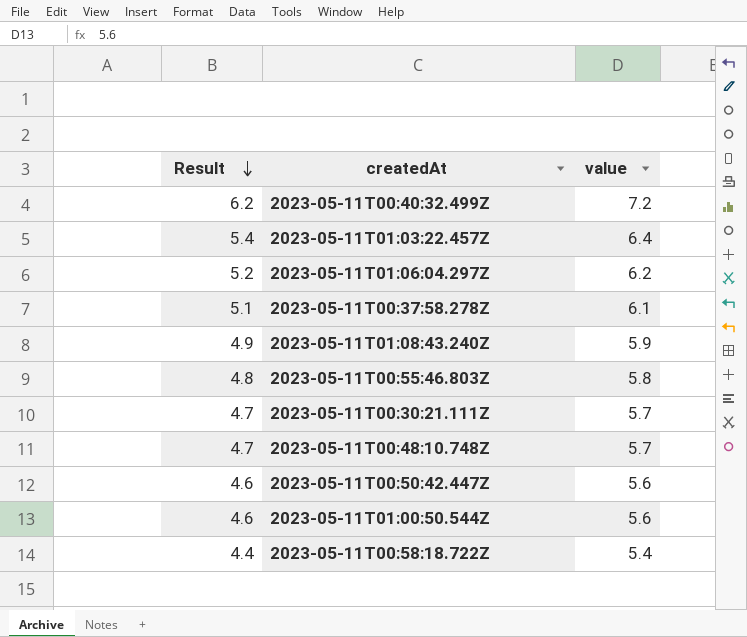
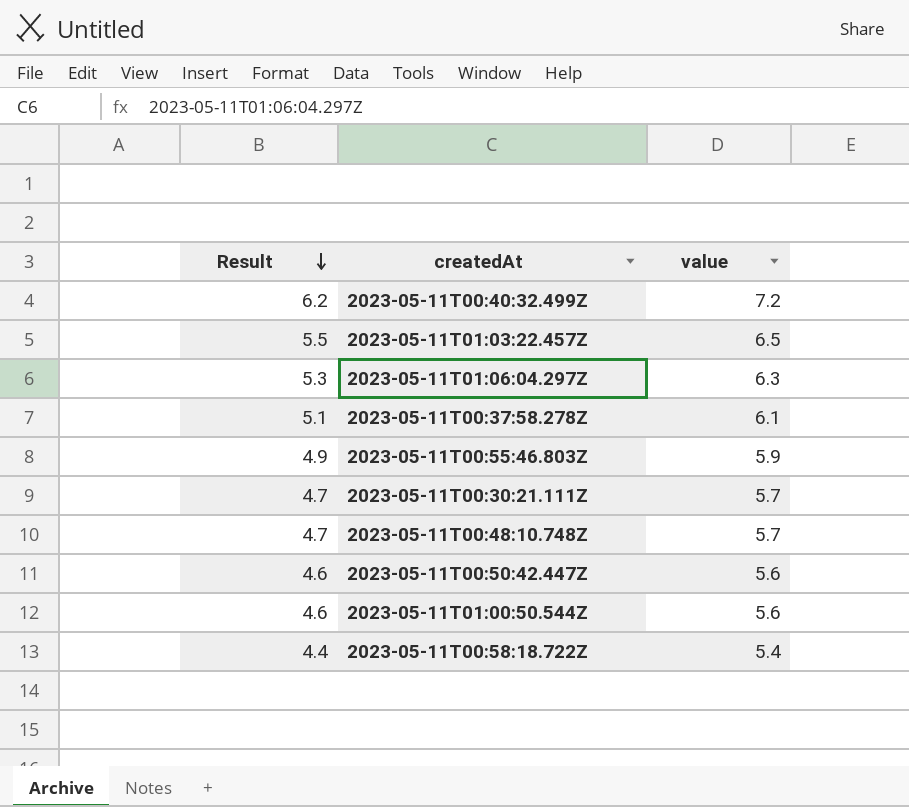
row 2023-05-11T01:08:43.240Z: 4.9 | 5.9 -> none
2023-05-11T01:03:22.457Z | Result: 5.4 -> 5.5
2023-05-11T01:03:22.457Z | value: 6.4 -> 6.5
2023-05-11T01:06:04.297Z | Result: 5.2 -> 5.3
2023-05-11T01:06:04.297Z | value: 6.2 -> 6.3
2023-05-11T00:55:46.803Z | Result: 4.8 -> 4.9
2023-05-11T00:55:46.803Z | value: 5.8 -> 5.9

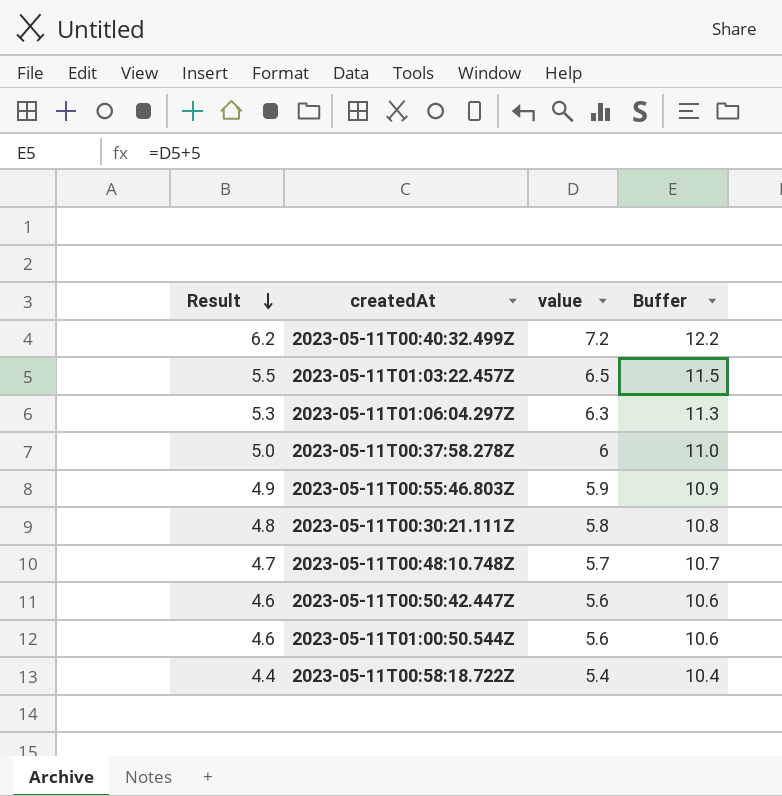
column Buffer | formula: none -> [value] + 5
2023-05-11T00:37:58.278Z | Result: 5.1 -> 5.0
2023-05-11T00:37:58.278Z | value: 6.1 -> 6
2023-05-11T00:30:21.111Z | Result: 4.7 -> 4.8
2023-05-11T00:30:21.111Z | value: 5.7 -> 5.8

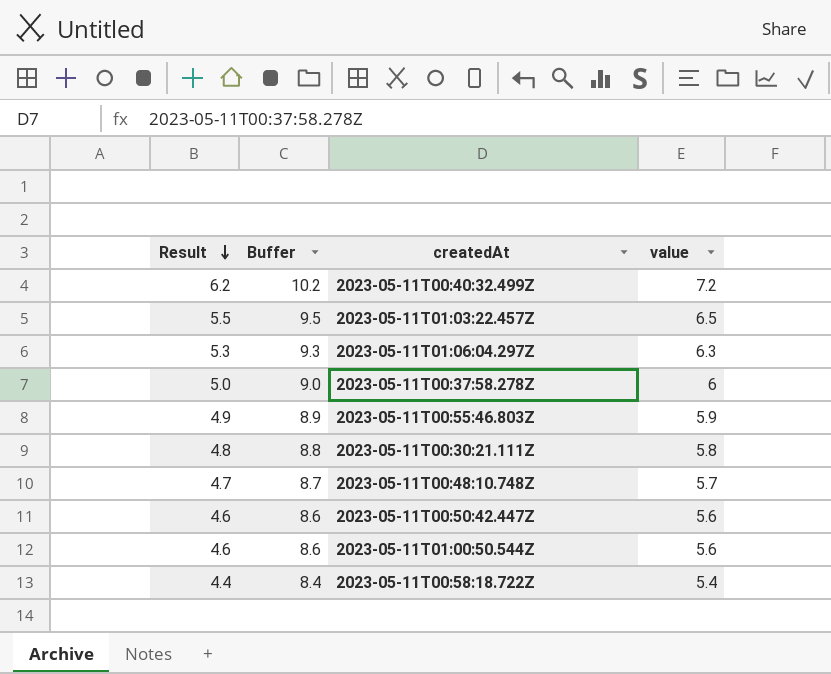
column Buffer | formula: [value] + 5 -> [value] + 3
column Buffer | position: 4 -> 2

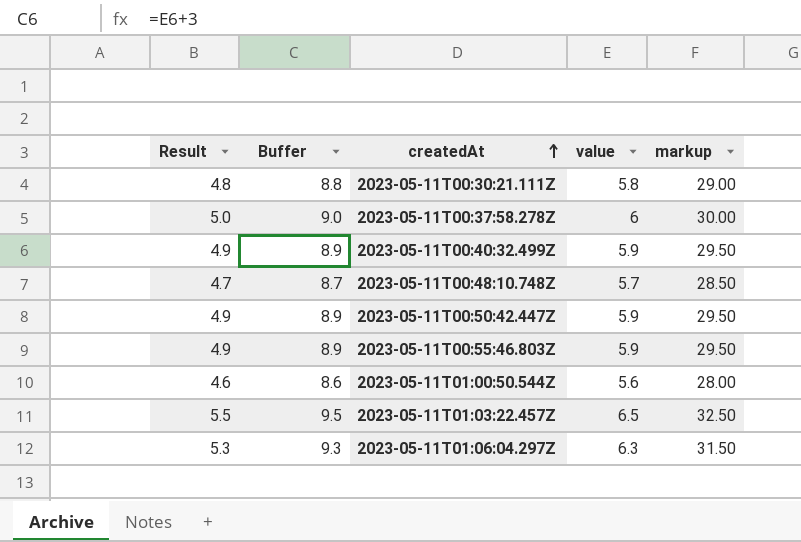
row order: Result descending -> createdAt ascending
column markup | formula: none -> [value] * 5
row 2023-05-11T00:58:18.722Z: 4.4 | 8.4 | 5.4 -> none
2023-05-11T00:40:32.499Z | Result: 6.2 -> 4.9
2023-05-11T00:40:32.499Z | Buffer: 10.2 -> 8.9
2023-05-11T00:40:32.499Z | value: 7.2 -> 5.9
2023-05-11T00:50:42.447Z | Result: 4.6 -> 4.9
2023-05-11T00:50:42.447Z | Buffer: 8.6 -> 8.9
2023-05-11T00:50:42.447Z | value: 5.6 -> 5.9

